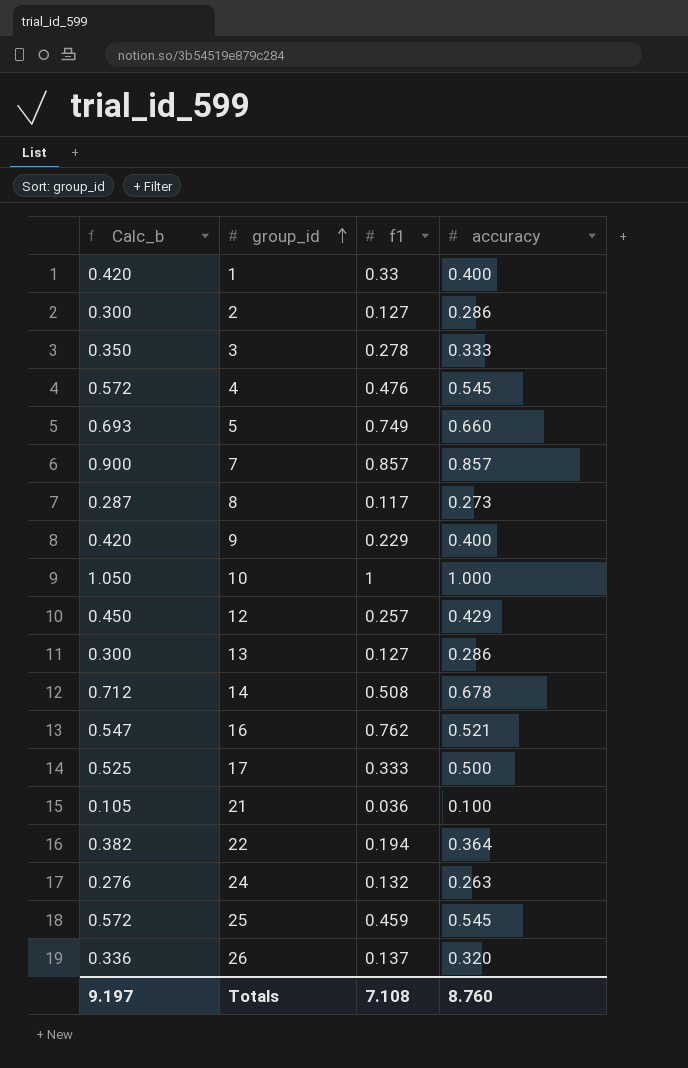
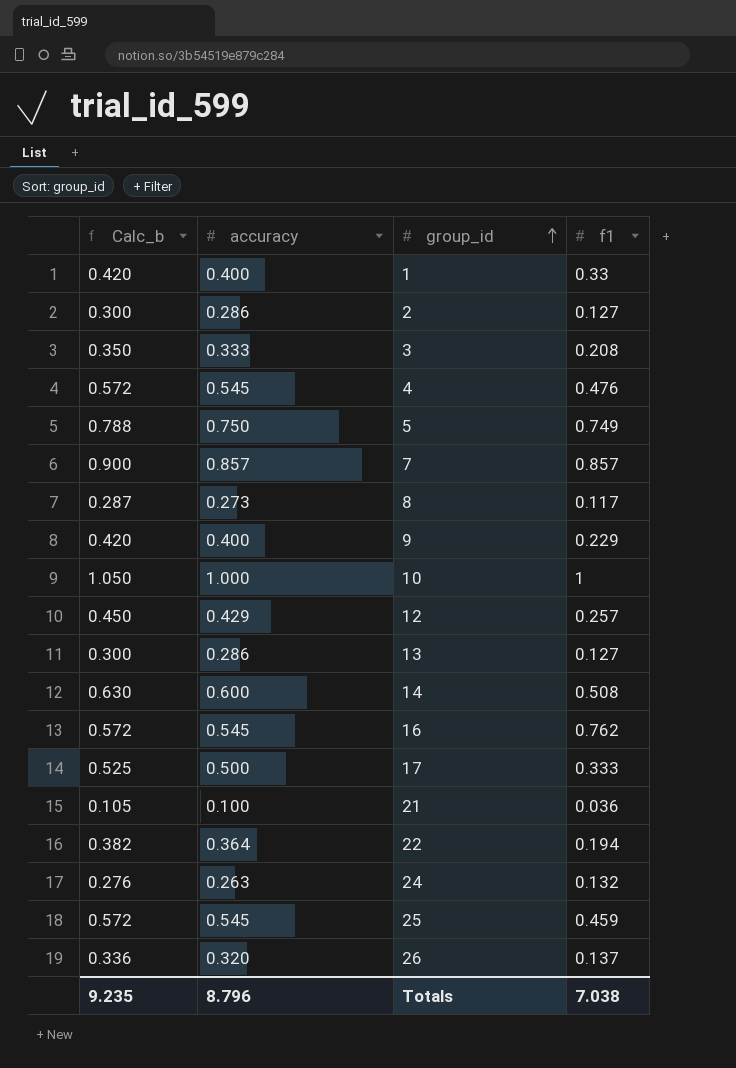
column accuracy | position: 4 -> 2
3 | f1: 0.278 -> 0.208
5 | Calc_b: 0.693 -> 0.788
5 | accuracy: 0.660 -> 0.750
14 | Calc_b: 0.712 -> 0.630
14 | accuracy: 0.678 -> 0.600
16 | Calc_b: 0.547 -> 0.572
16 | accuracy: 0.521 -> 0.545
Totals | Calc_b: 9.197 -> 9.235
Totals | accuracy: 8.760 -> 8.796
Totals | f1: 7.108 -> 7.038

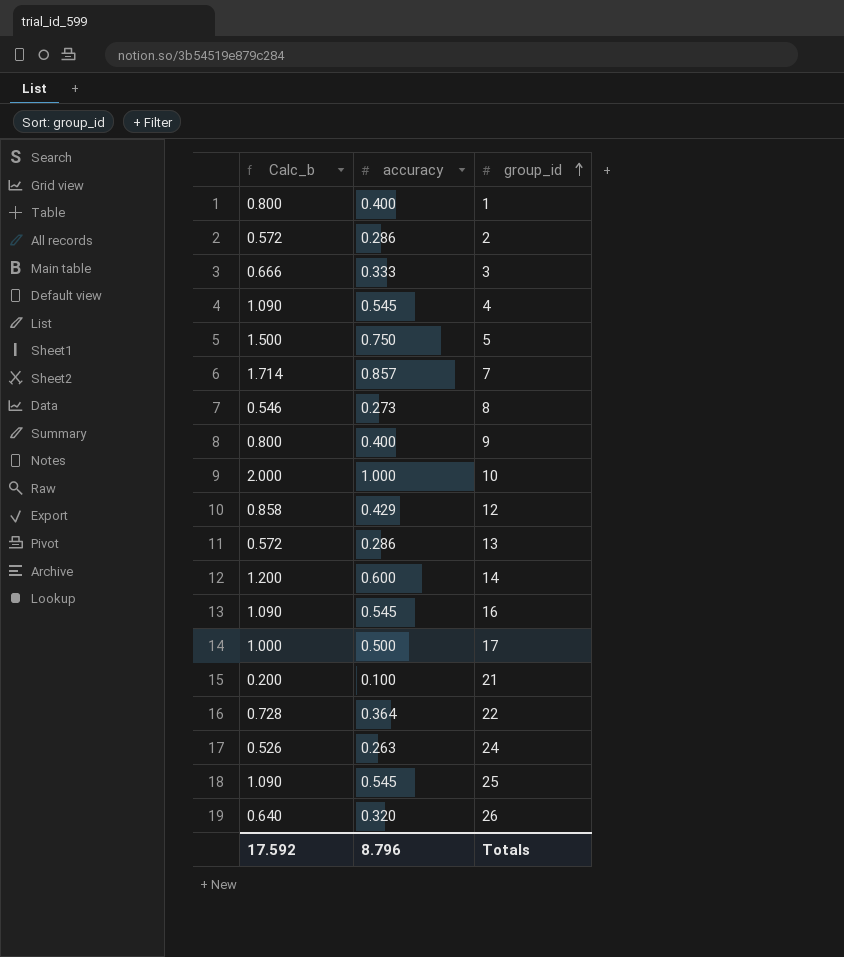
column f1 | position: 4 -> none
column Calc_b | formula: [accuracy] * 1.05 -> [accuracy] * 2
Totals | Calc_b: 9.235 -> 17.592

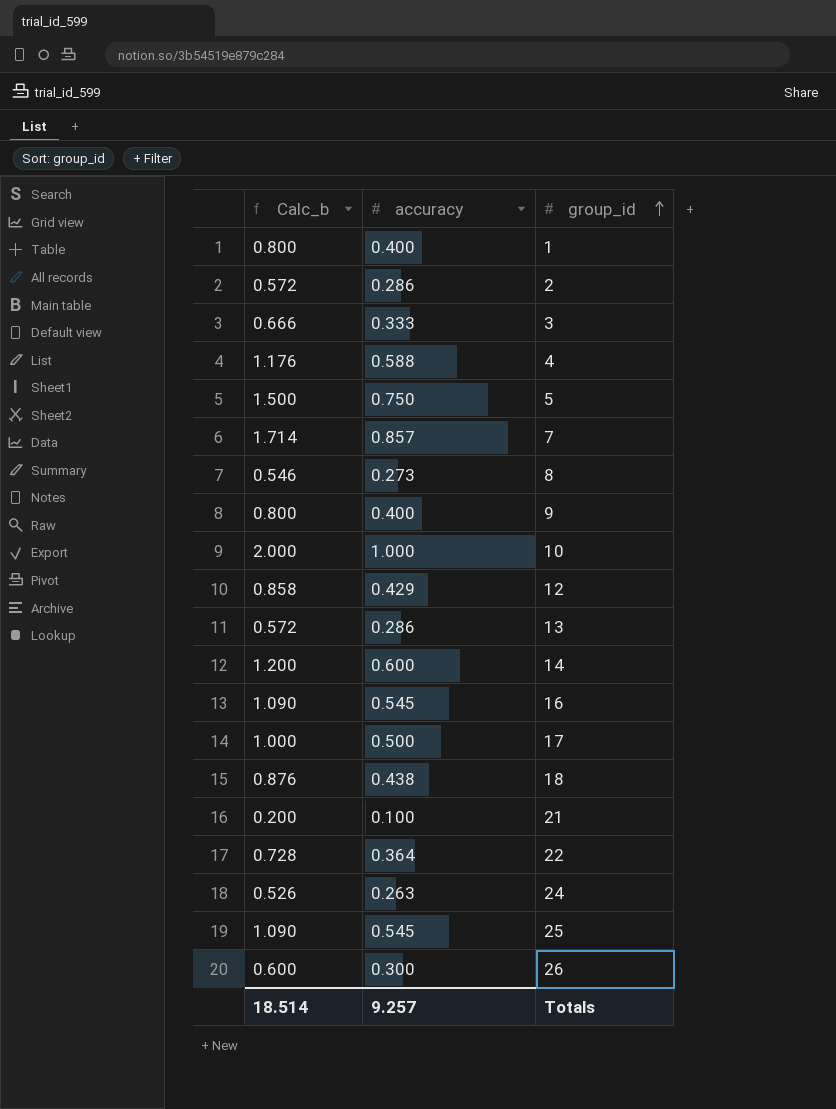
4 | Calc_b: 1.090 -> 1.176
4 | accuracy: 0.545 -> 0.588
row 18: none -> 0.876 | 0.438
26 | Calc_b: 0.640 -> 0.600
26 | accuracy: 0.320 -> 0.300
Totals | Calc_b: 17.592 -> 18.514
Totals | accuracy: 8.796 -> 9.257

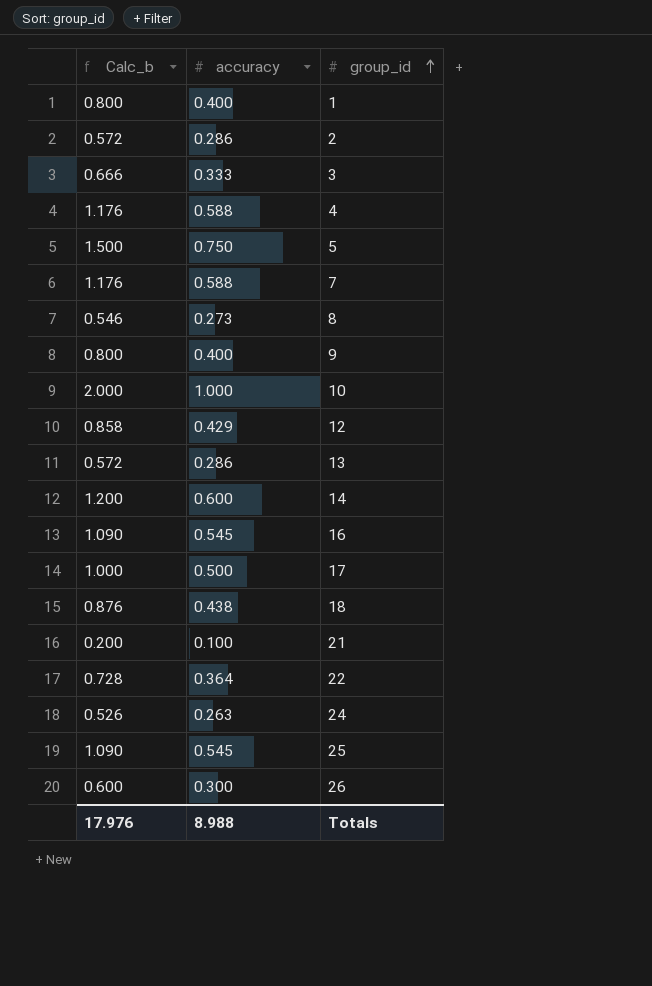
7 | Calc_b: 1.714 -> 1.176
7 | accuracy: 0.857 -> 0.588
Totals | Calc_b: 18.514 -> 17.976
Totals | accuracy: 9.257 -> 8.988

